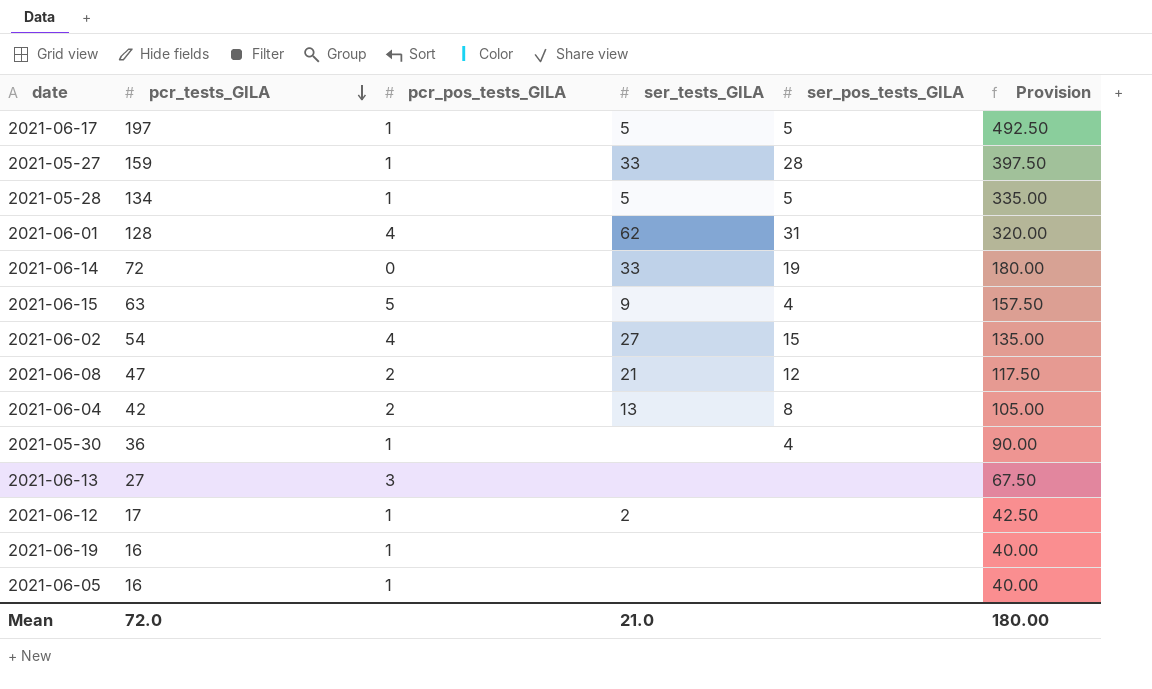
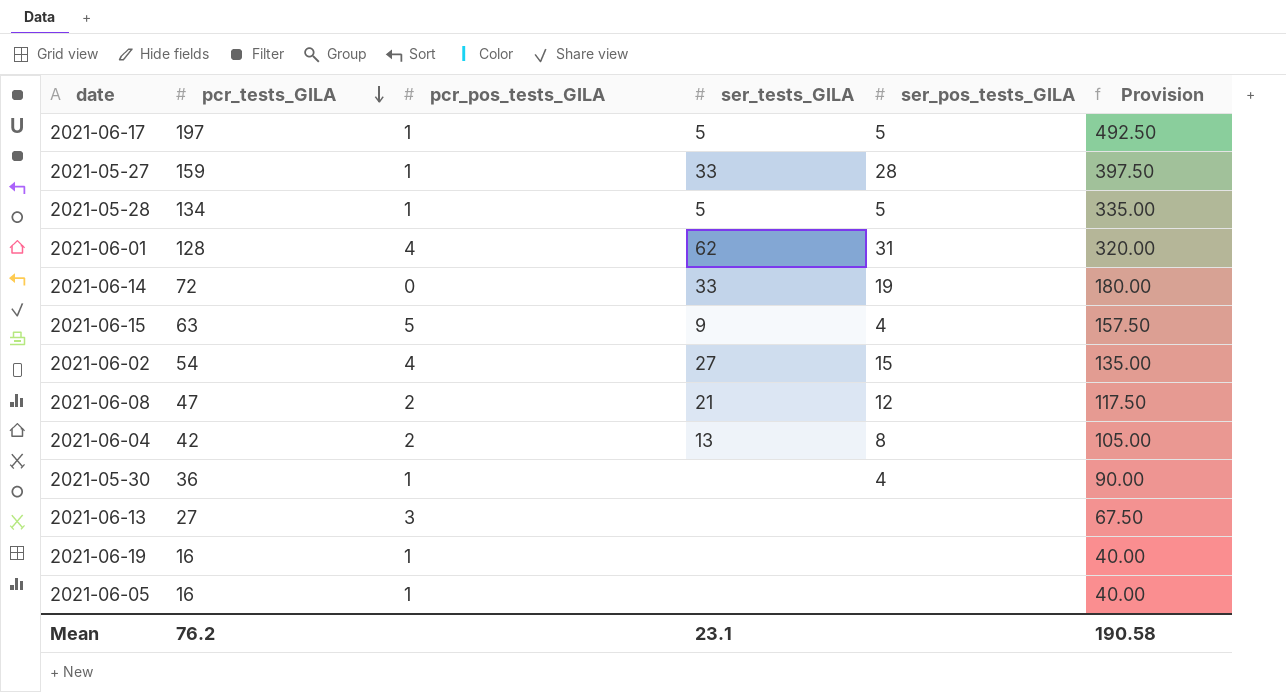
row 2021-06-12: 17 | 1 | 2 | none | 42.50 -> none
Mean | pcr_tests_GILA: 72.0 -> 76.2
Mean | ser_tests_GILA: 21.0 -> 23.1
Mean | Provision: 180.00 -> 190.58

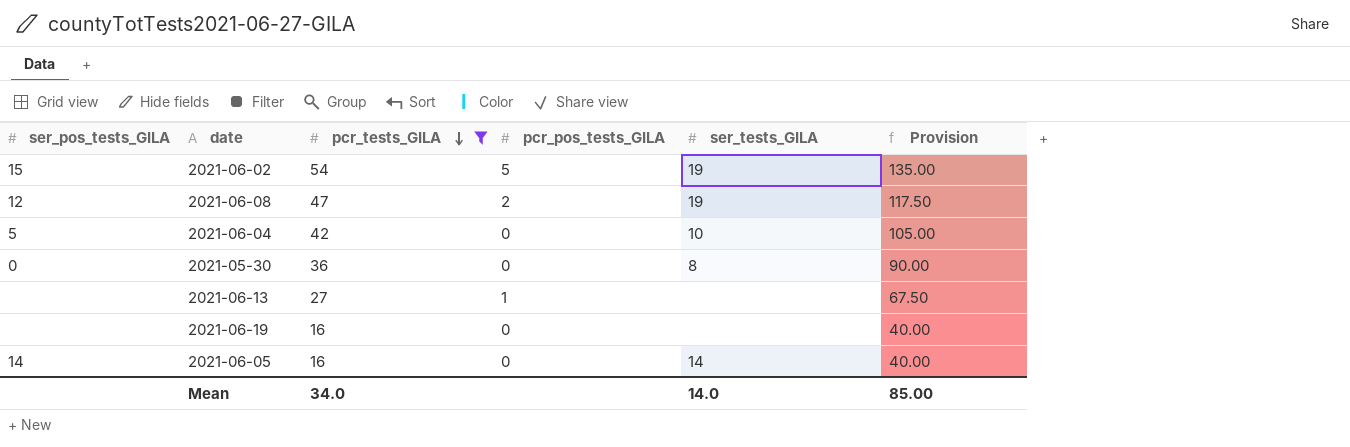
filter: none -> pcr_tests_GILA <= 54
column ser_pos_tests_GILA | position: 5 -> 1
2021-06-02 | pcr_pos_tests_GILA: 4 -> 5
2021-06-02 | ser_tests_GILA: 27 -> 19
2021-06-08 | ser_tests_GILA: 21 -> 19
2021-06-04 | ser_pos_tests_GILA: 8 -> 5
2021-06-04 | pcr_pos_tests_GILA: 2 -> 0
2021-06-04 | ser_tests_GILA: 13 -> 10
2021-05-30 | ser_pos_tests_GILA: 4 -> 0
2021-05-30 | pcr_pos_tests_GILA: 1 -> 0
2021-05-30 | ser_tests_GILA: none -> 8
2021-06-13 | pcr_pos_tests_GILA: 3 -> 1
2021-06-19 | pcr_pos_tests_GILA: 1 -> 0
2021-06-05 | ser_pos_tests_GILA: none -> 14
2021-06-05 | pcr_pos_tests_GILA: 1 -> 0
2021-06-05 | ser_tests_GILA: none -> 14
Mean | pcr_tests_GILA: 76.2 -> 34.0
Mean | ser_tests_GILA: 23.1 -> 14.0
Mean | Provision: 190.58 -> 85.00

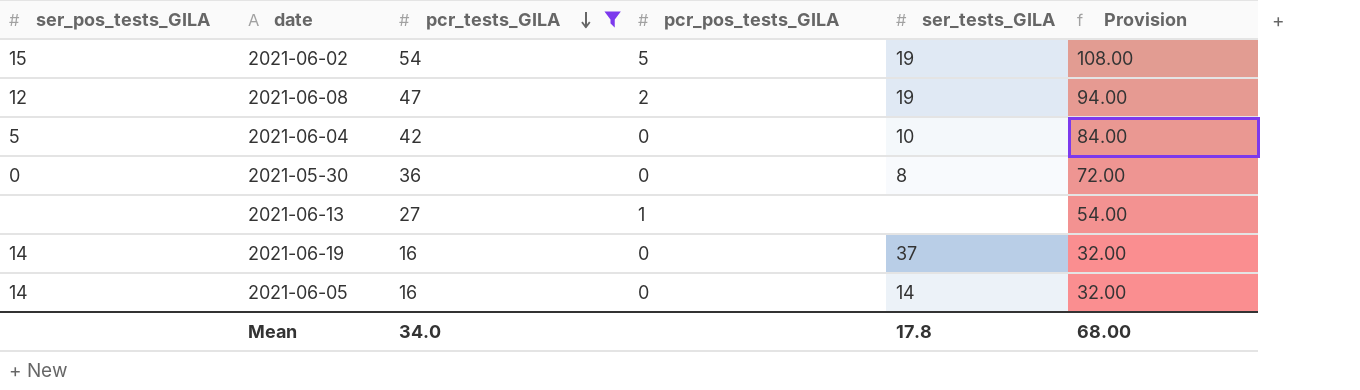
column Provision | formula: [pcr_tests_GILA] * 2.5 -> [pcr_tests_GILA] * 2
2021-06-19 | ser_pos_tests_GILA: none -> 14
2021-06-19 | ser_tests_GILA: none -> 37
Mean | ser_tests_GILA: 14.0 -> 17.8
Mean | Provision: 85.00 -> 68.00

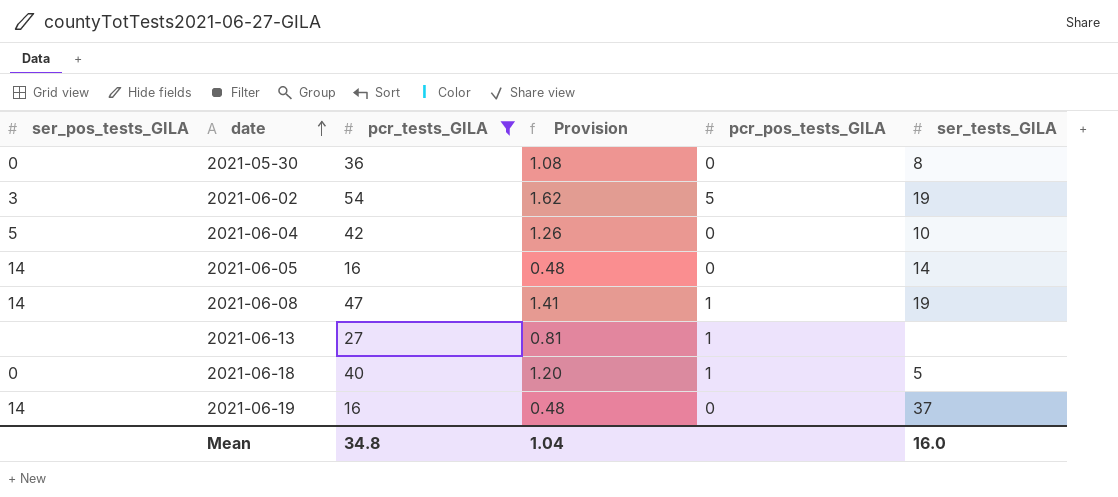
row order: pcr_tests_GILA descending -> date ascending
column Provision | formula: [pcr_tests_GILA] * 2 -> [pcr_tests_GILA] * 0.03
column Provision | position: 6 -> 4
2021-06-02 | ser_pos_tests_GILA: 15 -> 3
2021-06-08 | ser_pos_tests_GILA: 12 -> 14
2021-06-08 | pcr_pos_tests_GILA: 2 -> 1
row 2021-06-18: none -> 0 | 40 | 1.20 | 1 | 5
Mean | pcr_tests_GILA: 34.0 -> 34.8
Mean | Provision: 68.00 -> 1.04
Mean | ser_tests_GILA: 17.8 -> 16.0

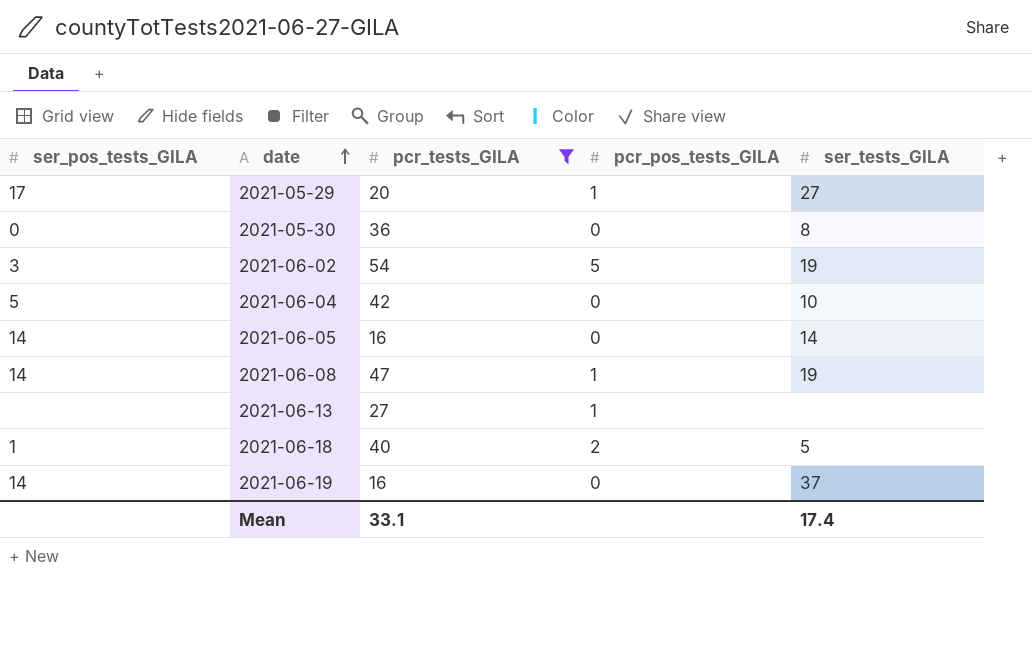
column Provision | formula: [pcr_tests_GILA] * 0.03 -> none
row 2021-05-29: none -> 17 | 20 | 1 | 27
2021-06-18 | ser_pos_tests_GILA: 0 -> 1
2021-06-18 | pcr_pos_tests_GILA: 1 -> 2
Mean | pcr_tests_GILA: 34.8 -> 33.1
Mean | ser_tests_GILA: 16.0 -> 17.4

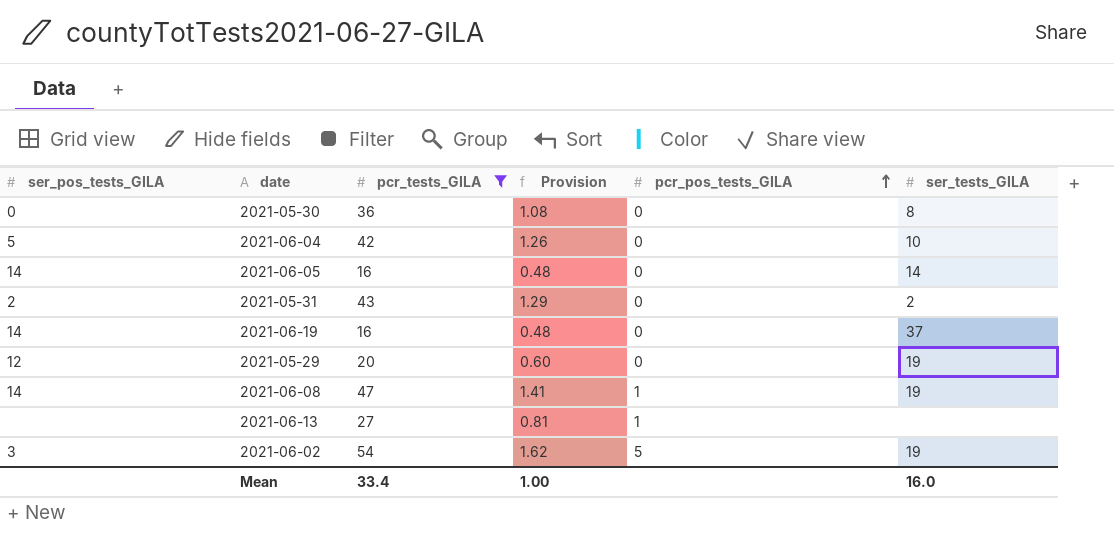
row order: date ascending -> pcr_pos_tests_GILA ascending
column Provision | formula: none -> [pcr_tests_GILA] * 0.03
row 2021-06-18: 1 | 40 | 2 | 5 -> none
row 2021-05-31: none -> 2 | 43 | 1.29 | 0 | 2
2021-05-29 | ser_pos_tests_GILA: 17 -> 12
2021-05-29 | pcr_pos_tests_GILA: 1 -> 0
2021-05-29 | ser_tests_GILA: 27 -> 19
Mean | pcr_tests_GILA: 33.1 -> 33.4
Mean | ser_tests_GILA: 17.4 -> 16.0

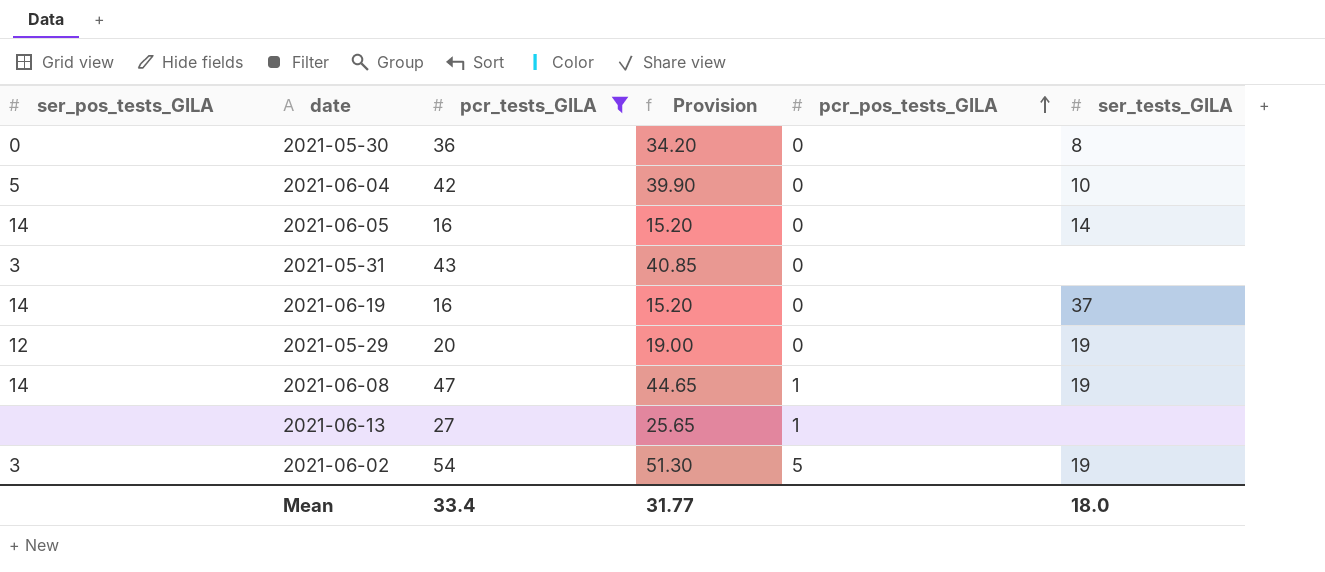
column Provision | formula: [pcr_tests_GILA] * 0.03 -> [pcr_tests_GILA] * 0.95
2021-05-31 | ser_pos_tests_GILA: 2 -> 3
2021-05-31 | ser_tests_GILA: 2 -> none
Mean | Provision: 1.00 -> 31.77
Mean | ser_tests_GILA: 16.0 -> 18.0

